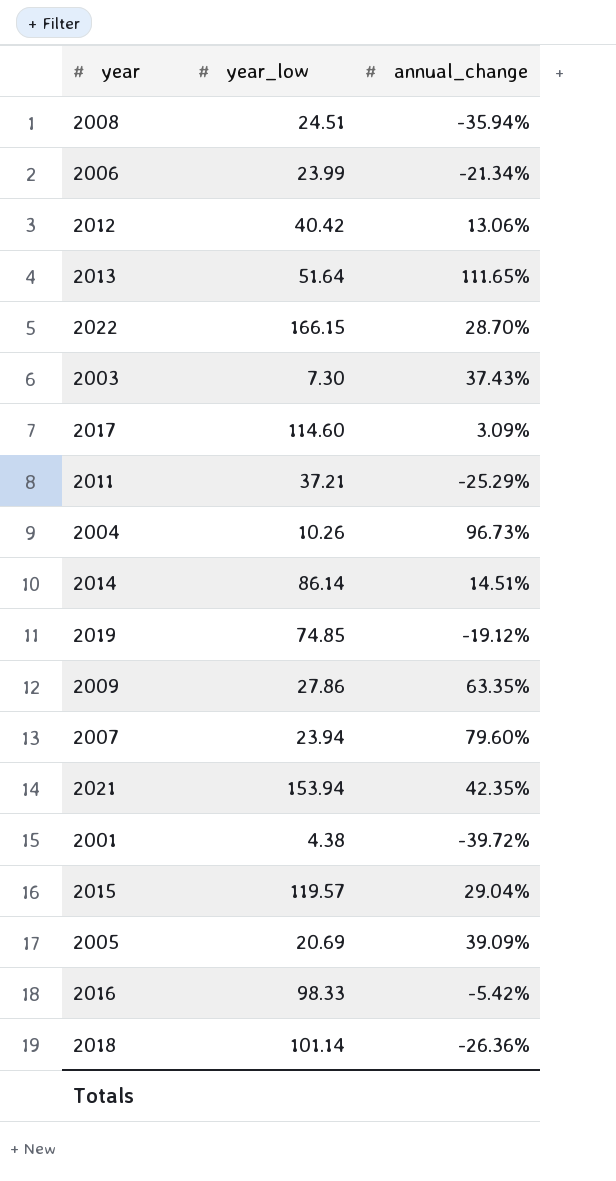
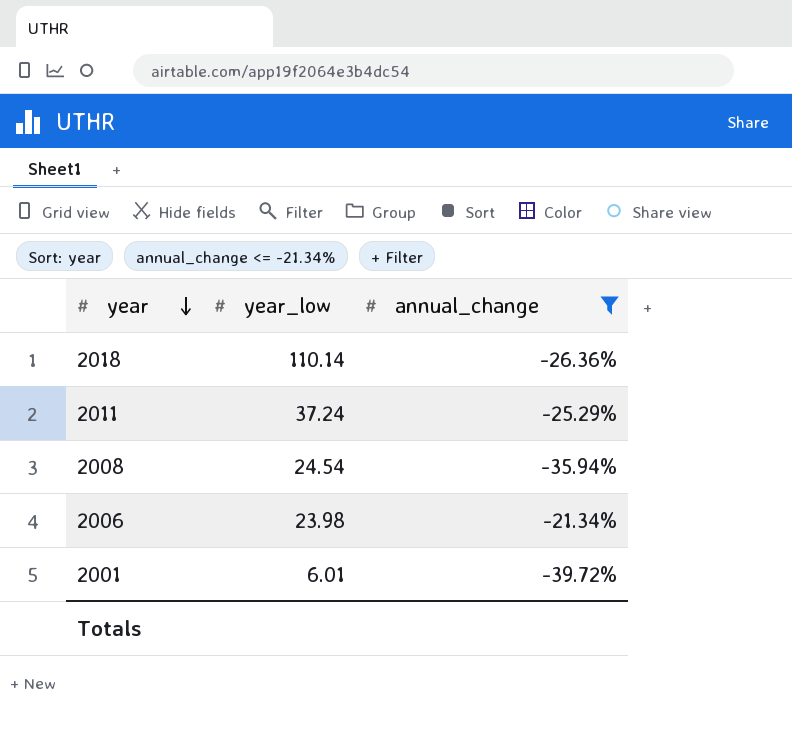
filter: none -> annual_change <= -21.34%
row order: none -> year descending
2018 | year_low: 101.14 -> 110.14
2011 | year_low: 37.21 -> 37.24
2008 | year_low: 24.51 -> 24.54
2006 | year_low: 23.99 -> 23.98
2001 | year_low: 4.38 -> 6.01

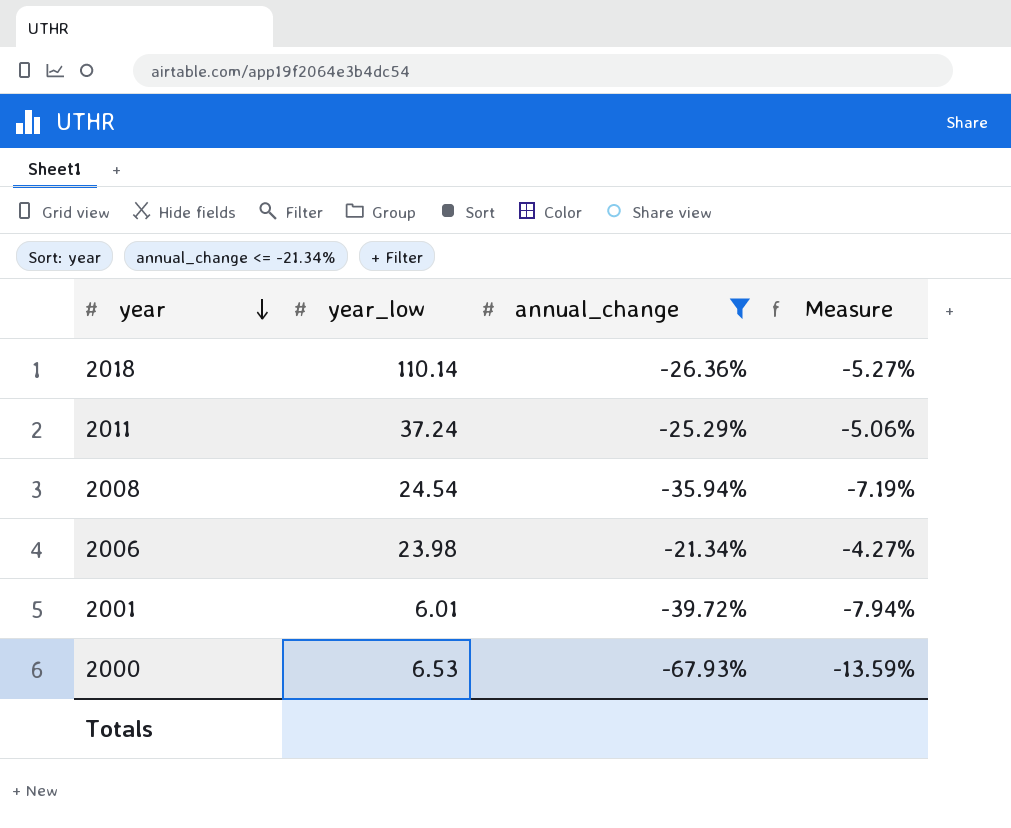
column Measure | formula: none -> [annual_change] * 0.2
row 2000: none -> 6.53 | -67.93% | -13.59%

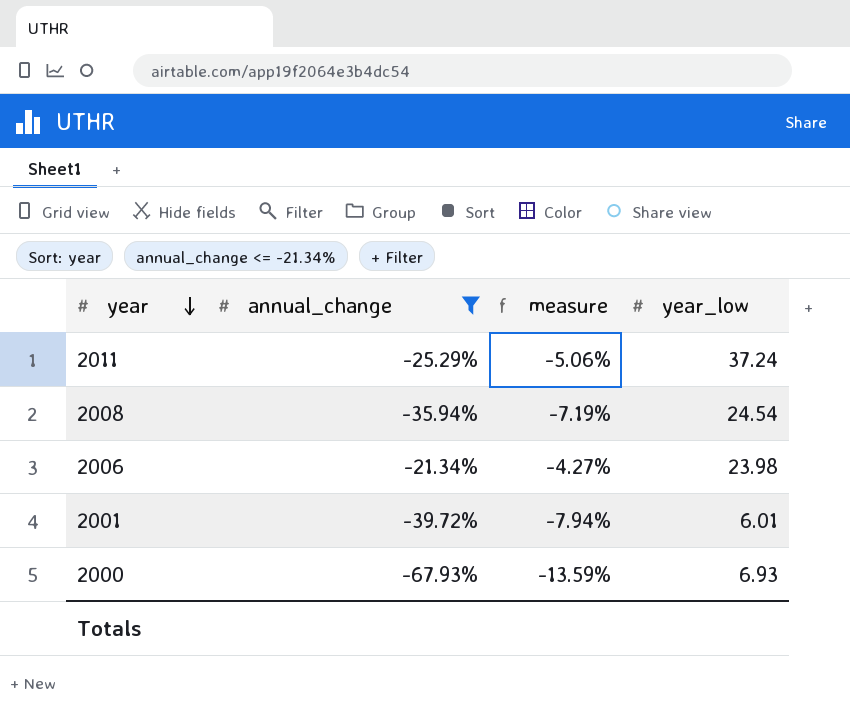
column name: Measure -> measure
column year_low | position: 2 -> 4
row 2018: 110.14 | -26.36% | -5.27% -> none
2000 | year_low: 6.53 -> 6.93

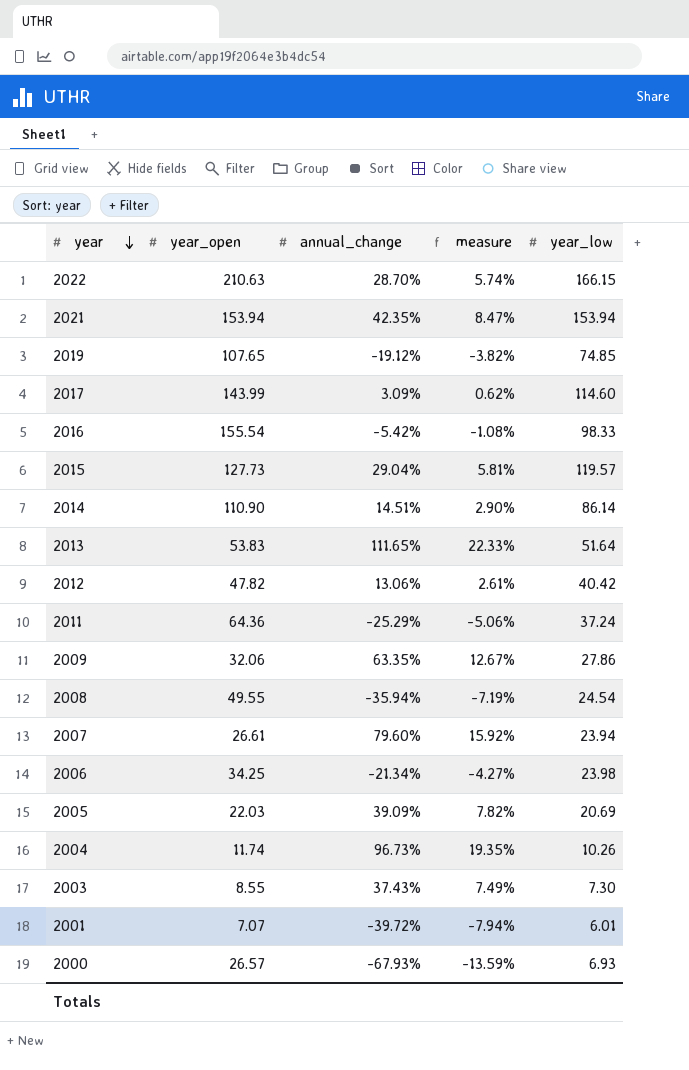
filter: annual_change <= -21.34% -> none
column year_open | position: none -> 2

